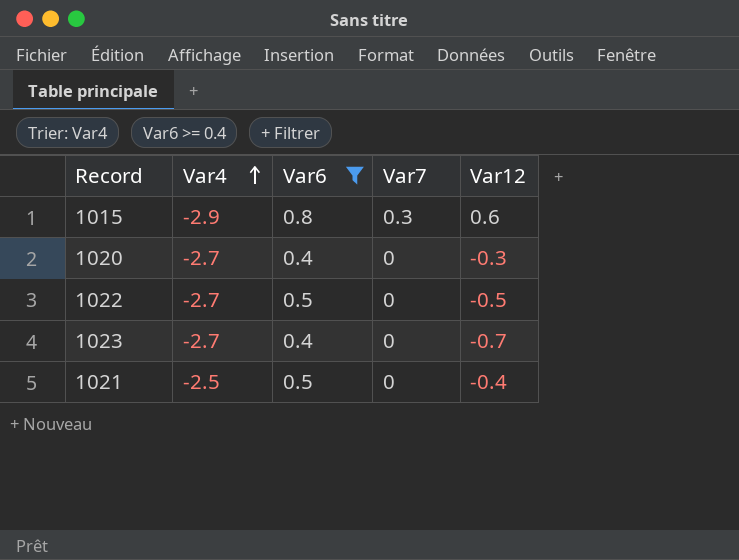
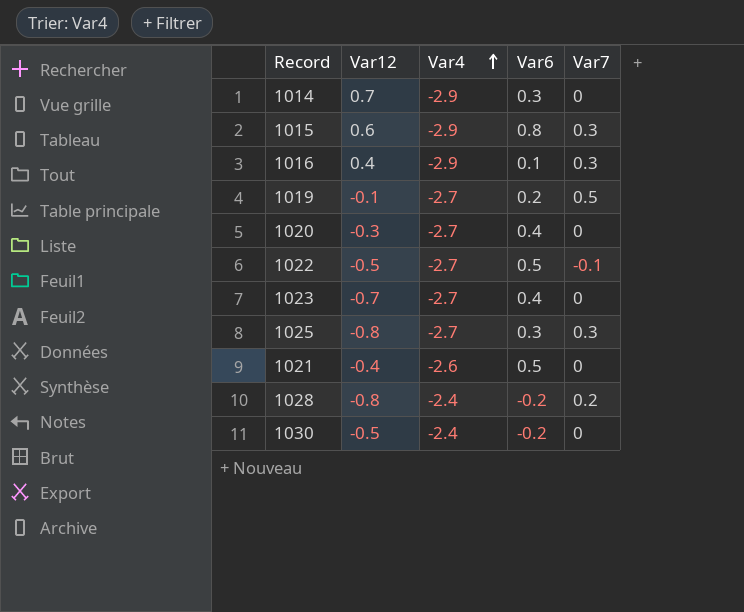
filter: Var6 >= 0.4 -> none
column Var12 | position: 5 -> 2
1022 | Var7: 0 -> -0.1
1021 | Var4: -2.5 -> -2.6

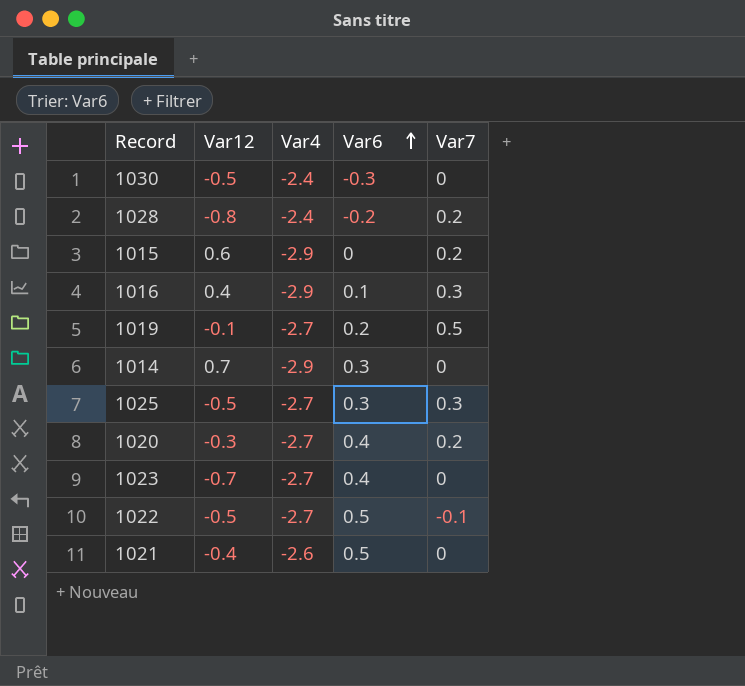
row order: Var4 ascending -> Var6 ascending
1030 | Var6: -0.2 -> -0.3
1015 | Var6: 0.8 -> 0
1015 | Var7: 0.3 -> 0.2
1025 | Var12: -0.8 -> -0.5
1020 | Var7: 0 -> 0.2

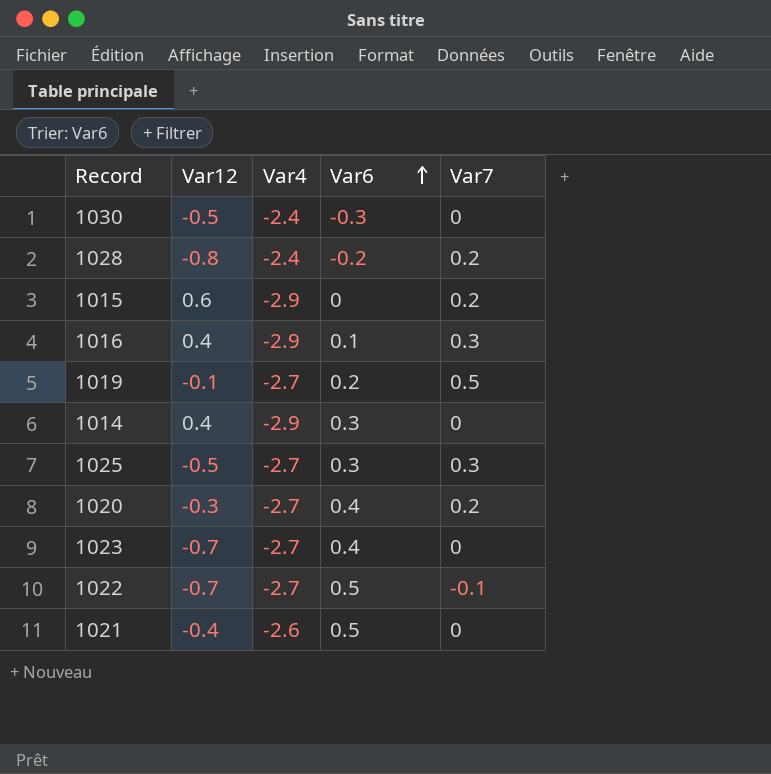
1014 | Var12: 0.7 -> 0.4
1022 | Var12: -0.5 -> -0.7

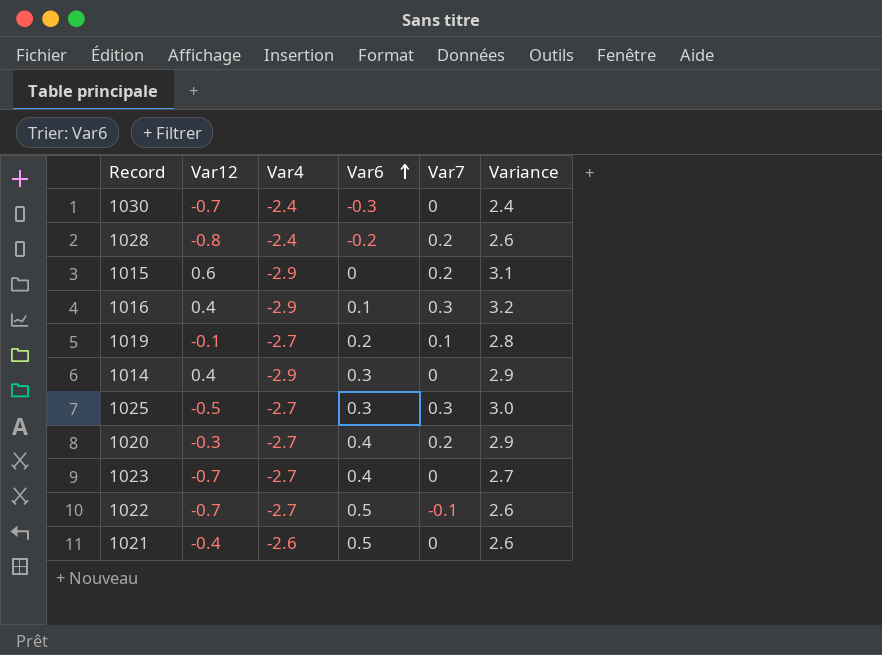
column Variance | formula: none -> [Var7] - [Var4]
1030 | Var12: -0.5 -> -0.7
1019 | Var7: 0.5 -> 0.1

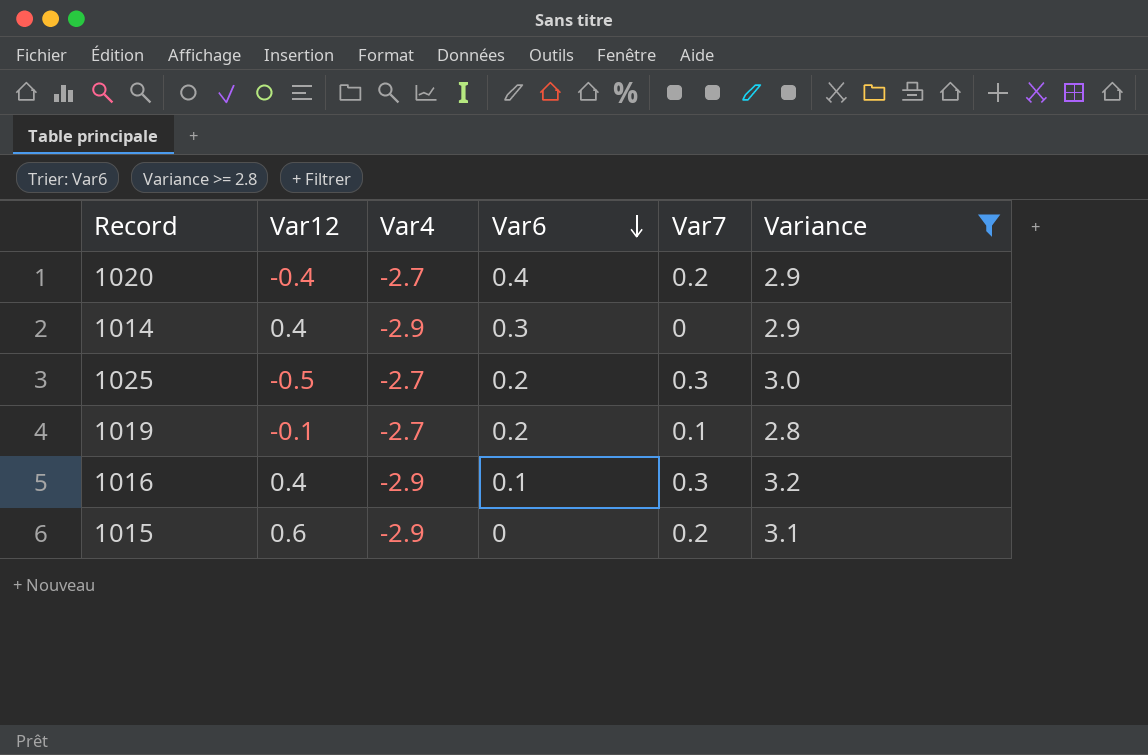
filter: none -> Variance >= 2.8
row order: Var6 ascending -> Var6 descending
1020 | Var12: -0.3 -> -0.4
1025 | Var6: 0.3 -> 0.2

